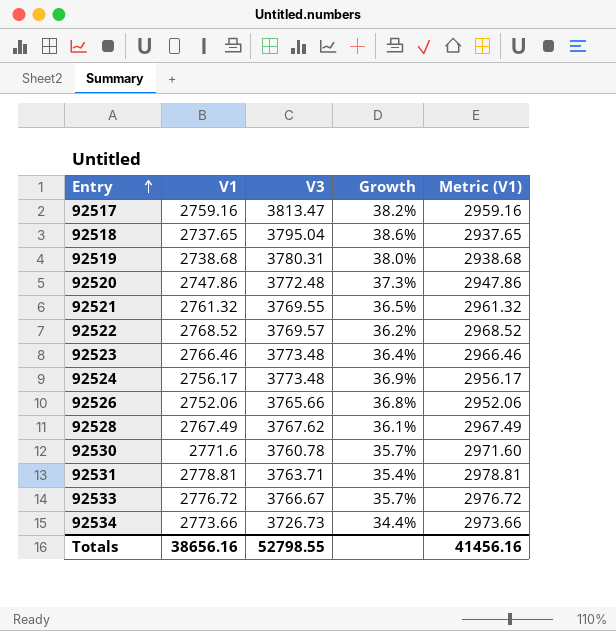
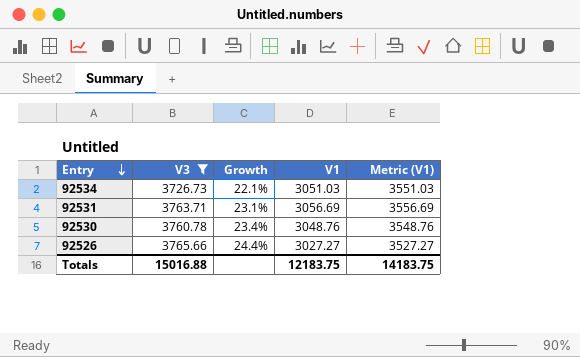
filter: none -> V3 <= 3765.66
row order: Entry ascending -> Entry descending
column V1 | position: 2 -> 4
column Metric (V1) | formula: [V1] + 200 -> [V1] + 500
92534 | Growth: 34.4% -> 22.1%
92534 | V1: 2773.66 -> 3051.03
92531 | Growth: 35.4% -> 23.1%
92531 | V1: 2778.81 -> 3056.69
92530 | Growth: 35.7% -> 23.4%
92530 | V1: 2771.6 -> 3048.76
92526 | Growth: 36.8% -> 24.4%
92526 | V1: 2752.06 -> 3027.27
Totals | V3: 52798.55 -> 15016.88
Totals | V1: 38656.16 -> 12183.75
Totals | Metric (V1): 41456.16 -> 14183.75

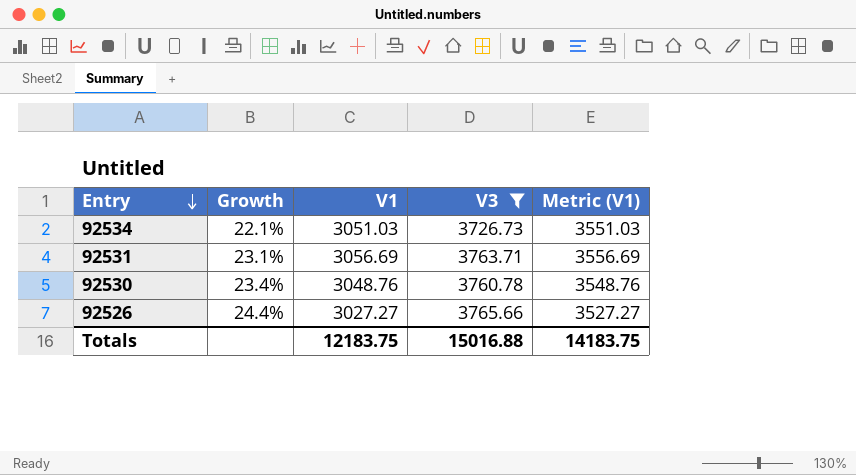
column V3 | position: 2 -> 4

